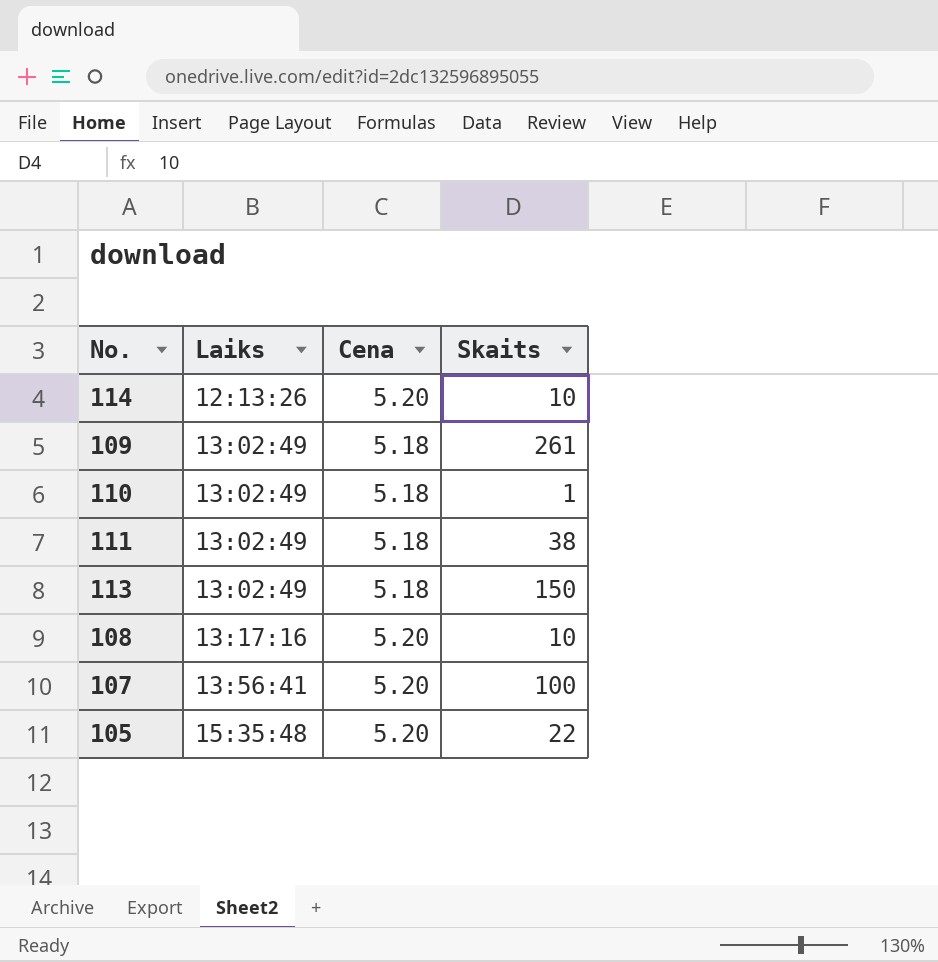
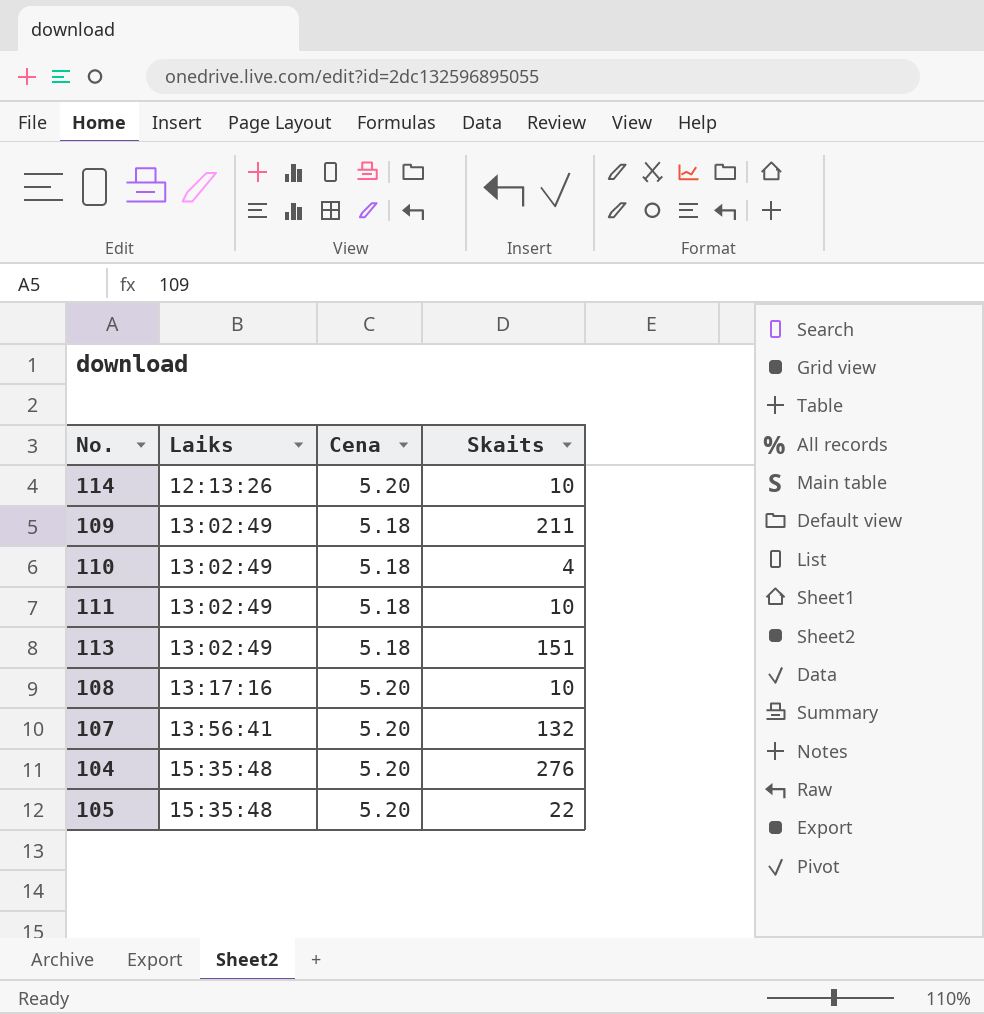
109 | Skaits: 261 -> 211
110 | Skaits: 1 -> 4
111 | Skaits: 38 -> 10
113 | Skaits: 150 -> 151
107 | Skaits: 100 -> 132
row 104: none -> 15:35:48 | 5.20 | 276

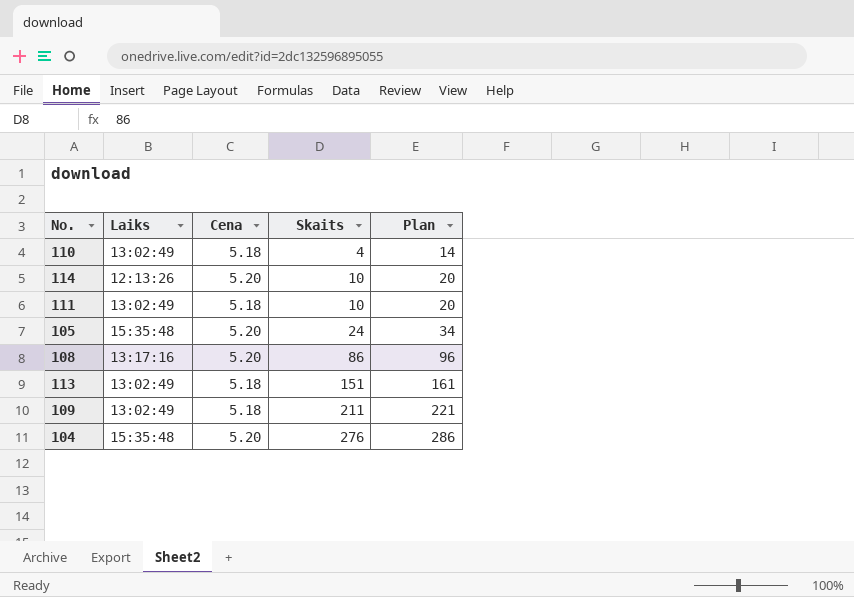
row order: Laiks ascending -> Skaits ascending
column Plan | formula: none -> [Skaits] + 10
row 107: 13:56:41 | 5.20 | 132 -> none
105 | Skaits: 22 -> 24
108 | Skaits: 10 -> 86

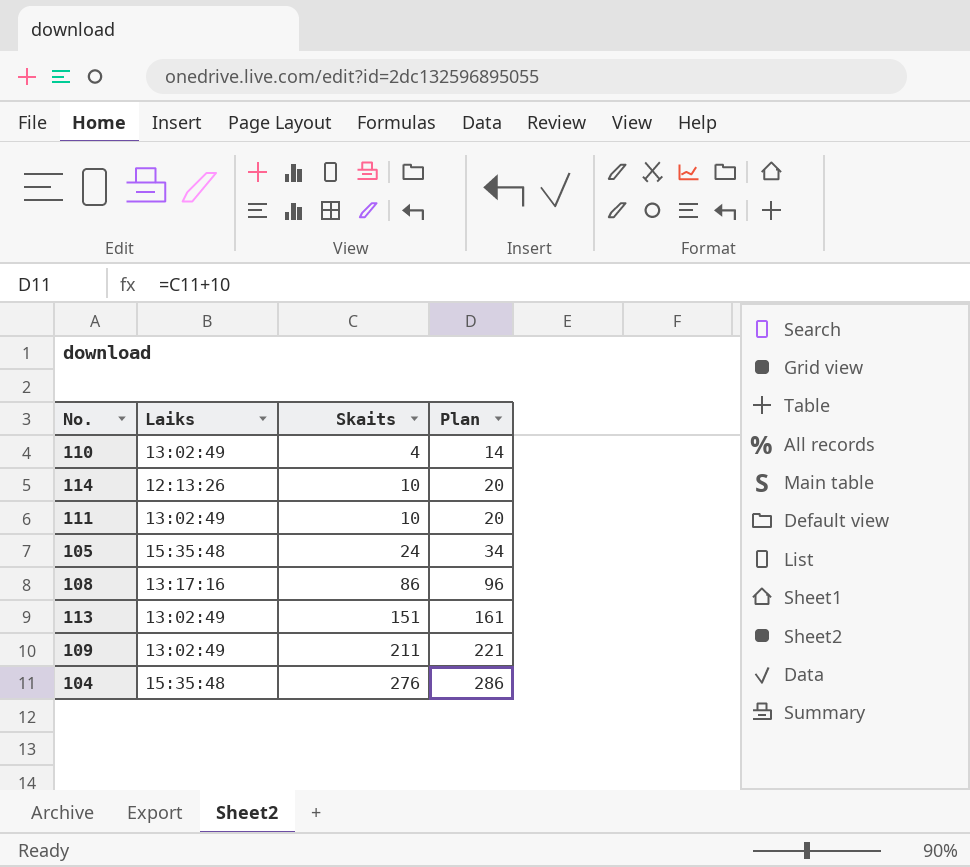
column Cena | position: 3 -> none

